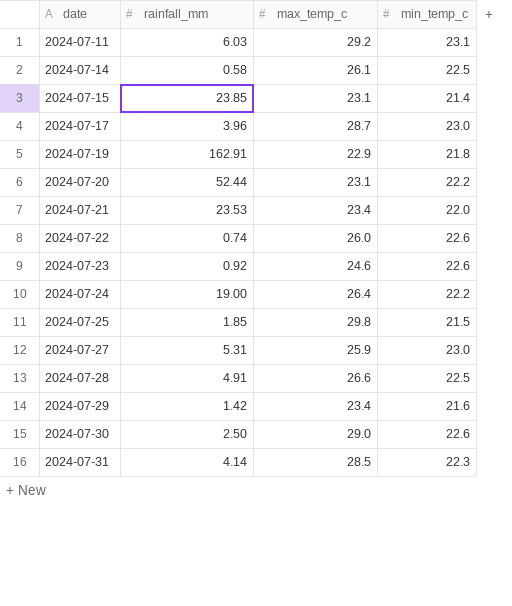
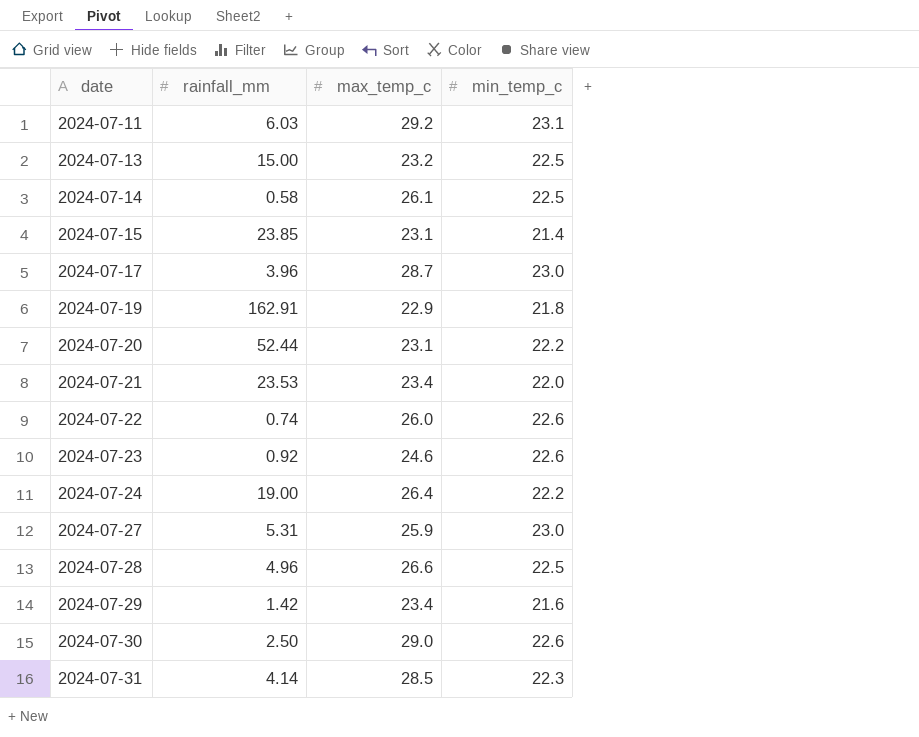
row 2024-07-25: 1.85 | 29.8 | 21.5 -> none
row 2024-07-13: none -> 15.00 | 23.2 | 22.5
2024-07-28 | rainfall_mm: 4.91 -> 4.96

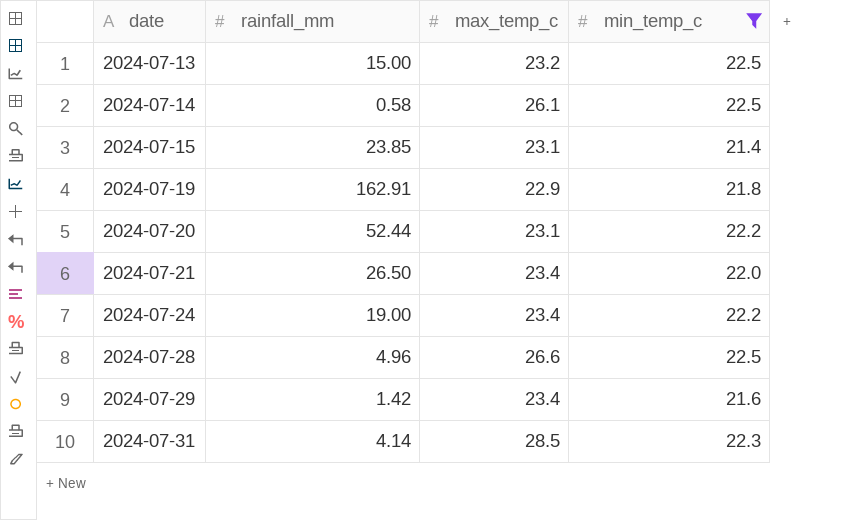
filter: none -> min_temp_c <= 22.5
2024-07-21 | rainfall_mm: 23.53 -> 26.50
2024-07-24 | max_temp_c: 26.4 -> 23.4

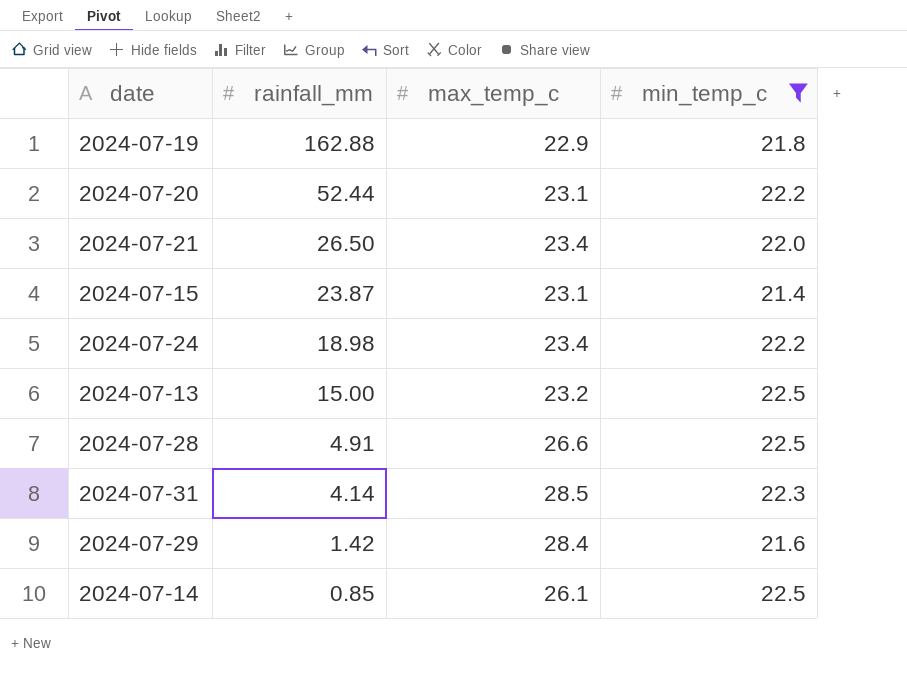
row order: date ascending -> rainfall_mm descending
2024-07-19 | rainfall_mm: 162.91 -> 162.88
2024-07-15 | rainfall_mm: 23.85 -> 23.87
2024-07-24 | rainfall_mm: 19.00 -> 18.98
2024-07-28 | rainfall_mm: 4.96 -> 4.91
2024-07-29 | max_temp_c: 23.4 -> 28.4
2024-07-14 | rainfall_mm: 0.58 -> 0.85

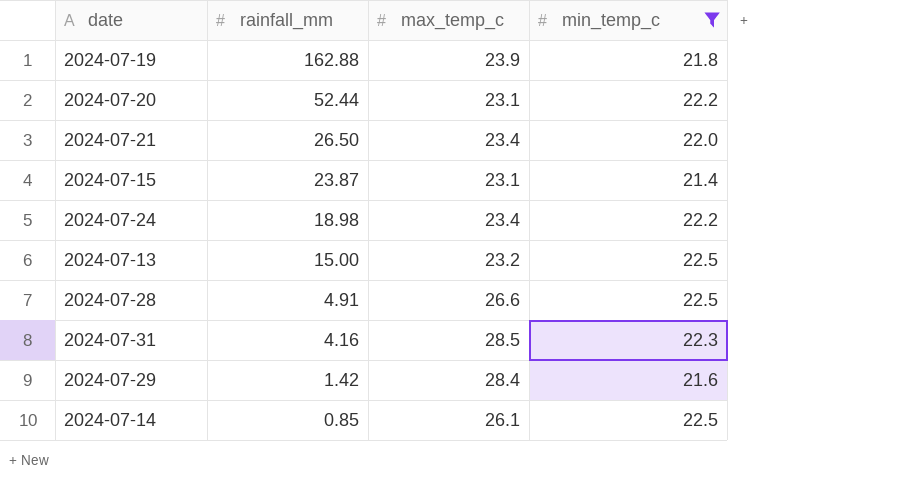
2024-07-19 | max_temp_c: 22.9 -> 23.9
2024-07-31 | rainfall_mm: 4.14 -> 4.16

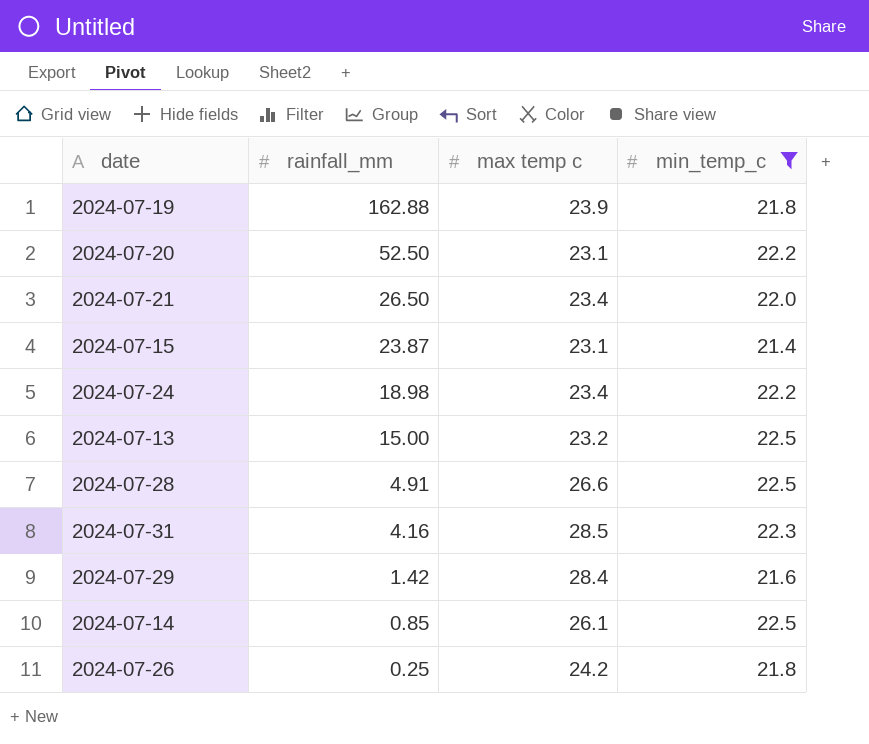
column name: max_temp_c -> max temp c
2024-07-20 | rainfall_mm: 52.44 -> 52.50
row 2024-07-26: none -> 0.25 | 24.2 | 21.8

